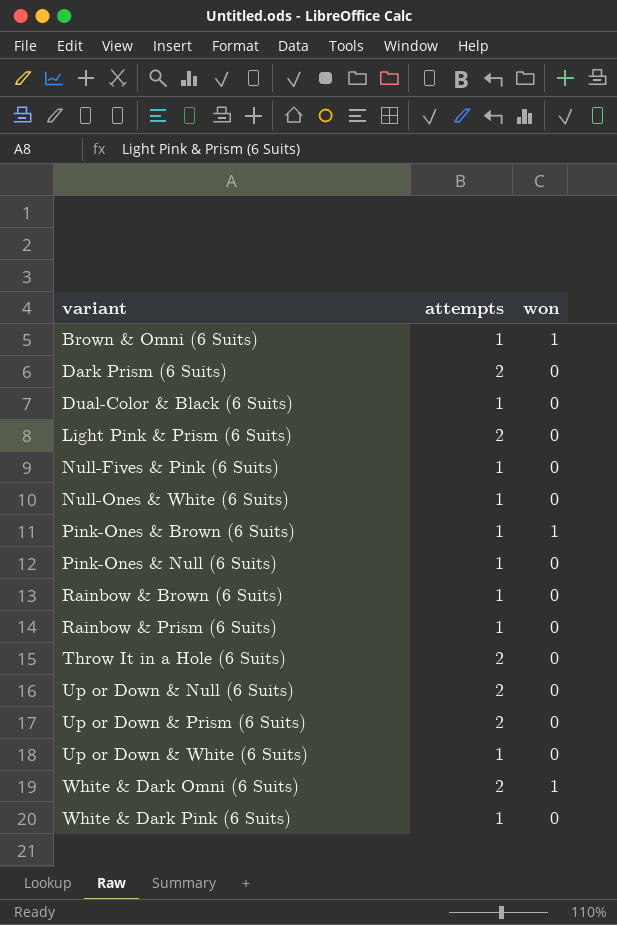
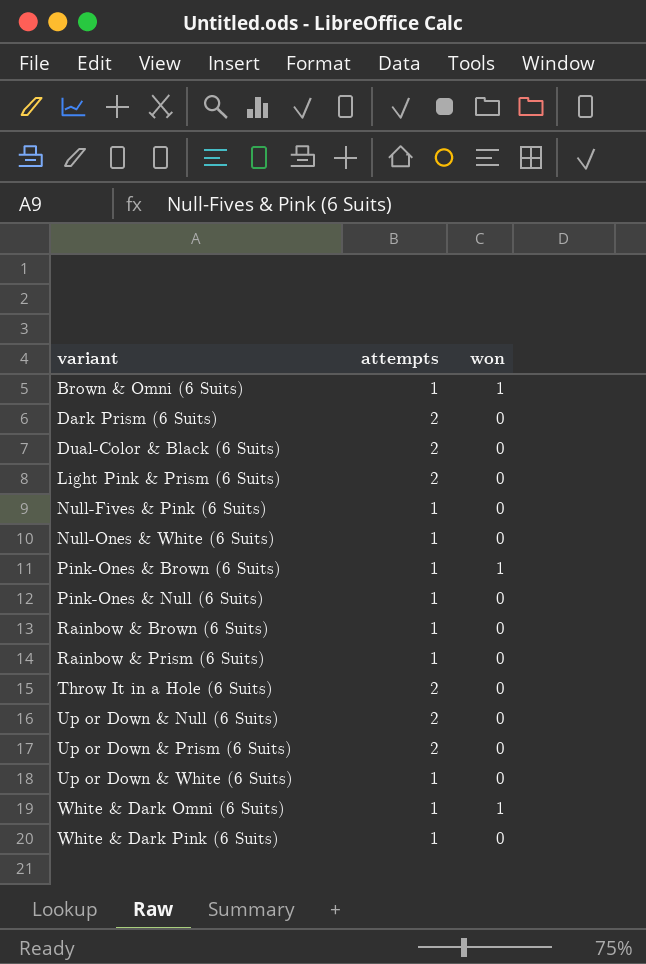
Dual-Color & Black (6 Suits) | attempts: 1 -> 2
White & Dark Omni (6 Suits) | attempts: 2 -> 1

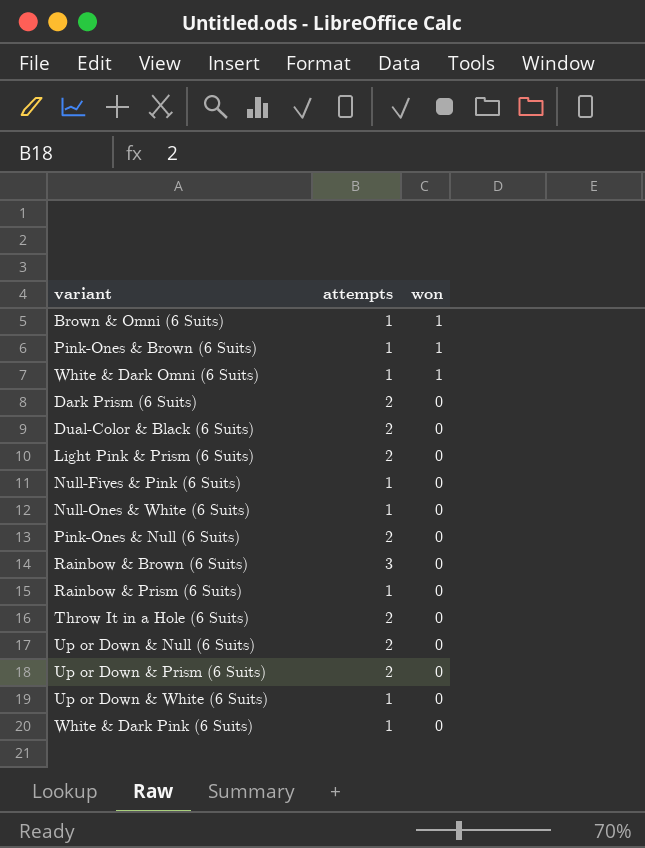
row order: variant ascending -> won descending
Pink-Ones & Null (6 Suits) | attempts: 1 -> 2
Rainbow & Brown (6 Suits) | attempts: 1 -> 3

